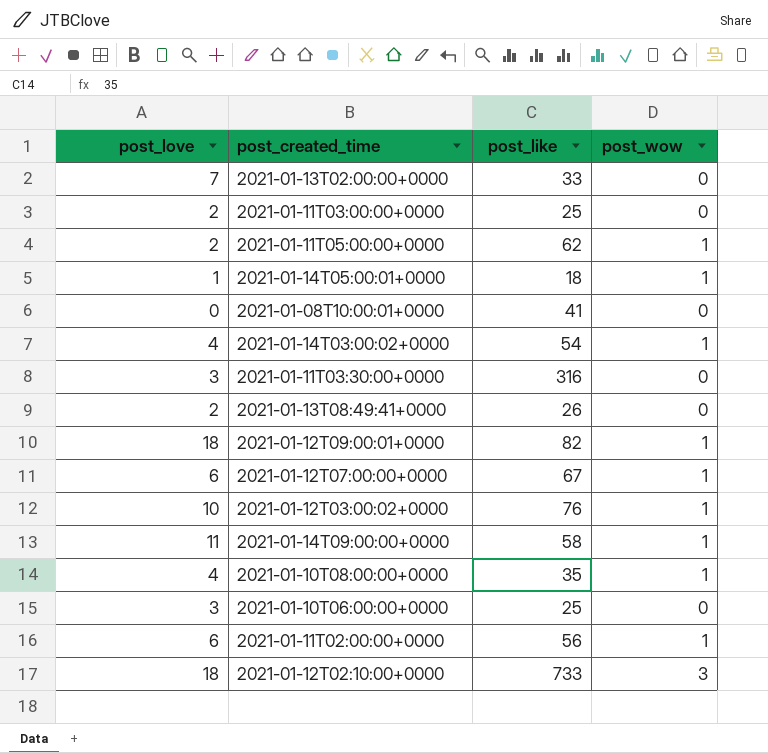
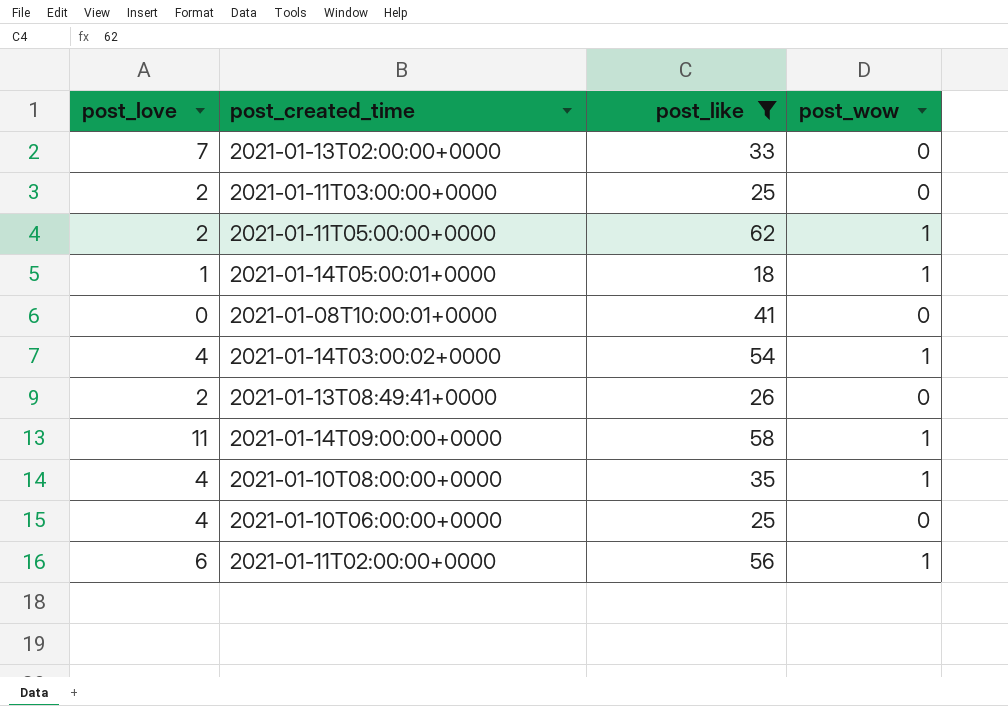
filter: none -> post_like <= 62
2021-01-10T06:00:00+0000 | post_love: 3 -> 4

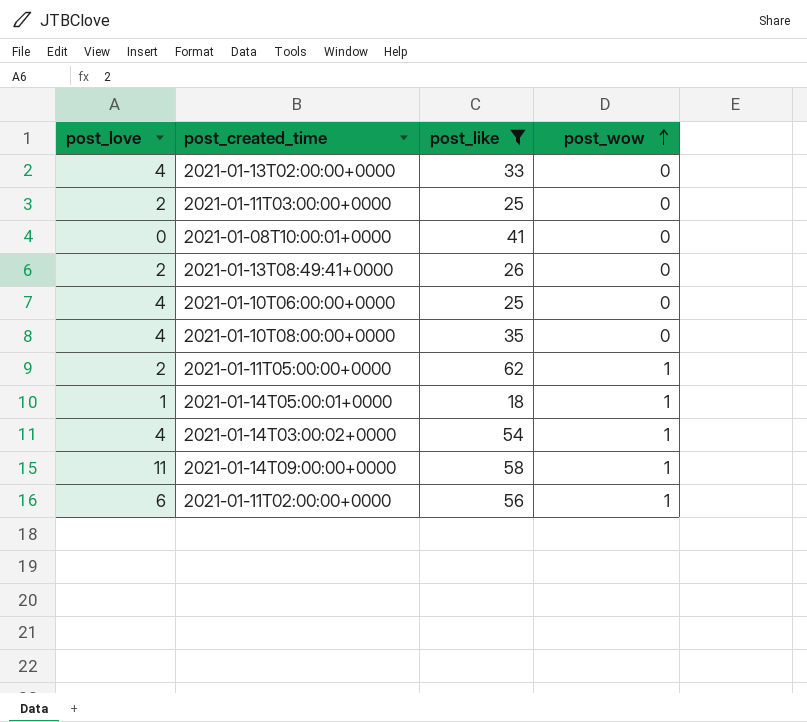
row order: none -> post_wow ascending
2021-01-13T02:00:00+0000 | post_love: 7 -> 4
2021-01-10T08:00:00+0000 | post_wow: 1 -> 0

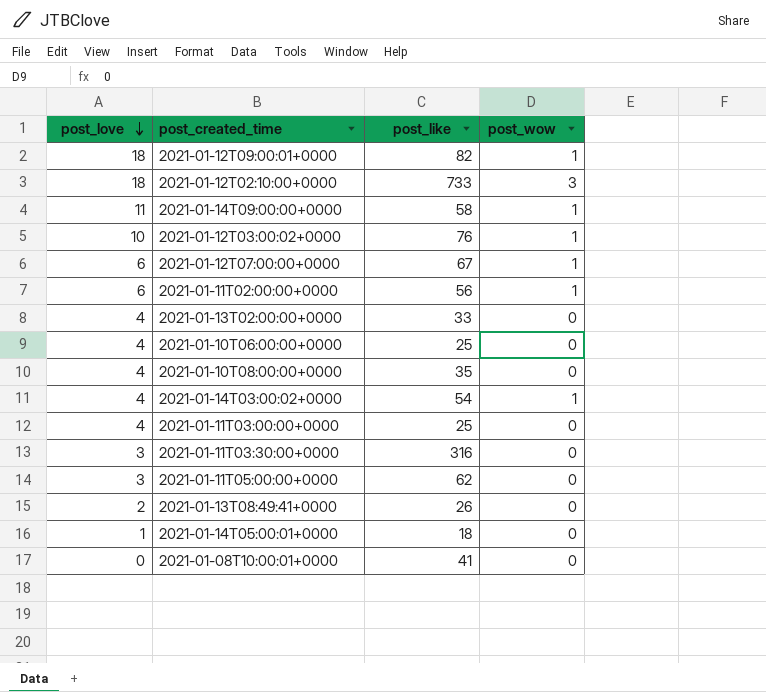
filter: post_like <= 62 -> none
row order: post_wow ascending -> post_love descending
2021-01-11T03:00:00+0000 | post_love: 2 -> 4
2021-01-11T05:00:00+0000 | post_love: 2 -> 3
2021-01-11T05:00:00+0000 | post_wow: 1 -> 0
2021-01-14T05:00:01+0000 | post_wow: 1 -> 0

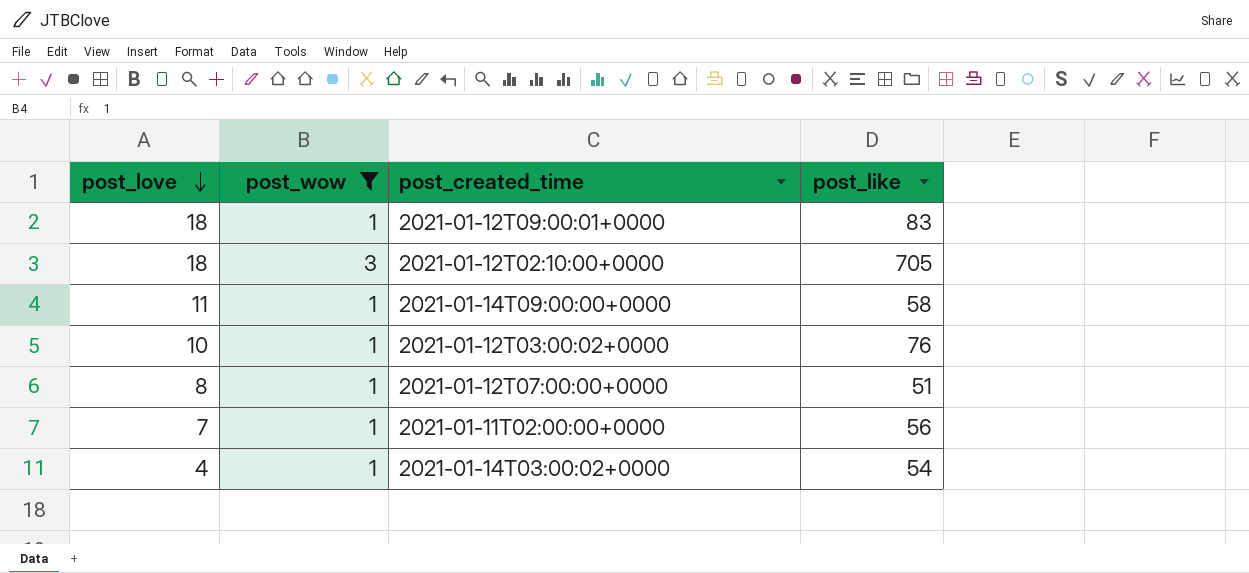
filter: none -> post_wow != 0
column post_wow | position: 4 -> 2
2021-01-12T09:00:01+0000 | post_like: 82 -> 83
2021-01-12T02:10:00+0000 | post_like: 733 -> 705
2021-01-12T07:00:00+0000 | post_love: 6 -> 8
2021-01-12T07:00:00+0000 | post_like: 67 -> 51
2021-01-11T02:00:00+0000 | post_love: 6 -> 7

